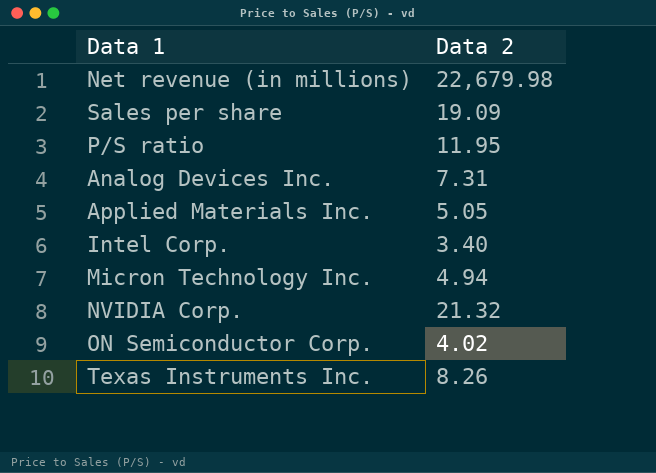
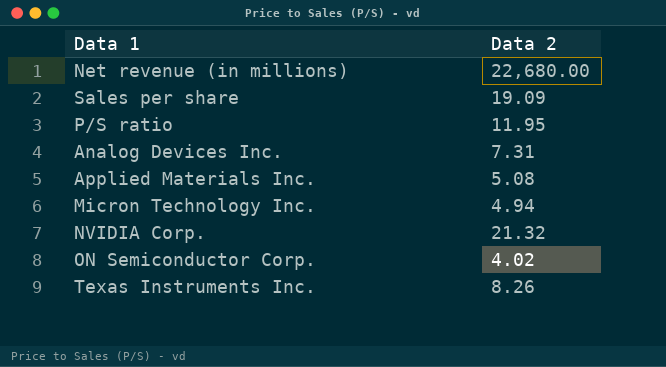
row Intel Corp.: 3.40 -> none
Net revenue (in millions) | Data 2: 22,679.98 -> 22,680.00
Applied Materials Inc. | Data 2: 5.05 -> 5.08

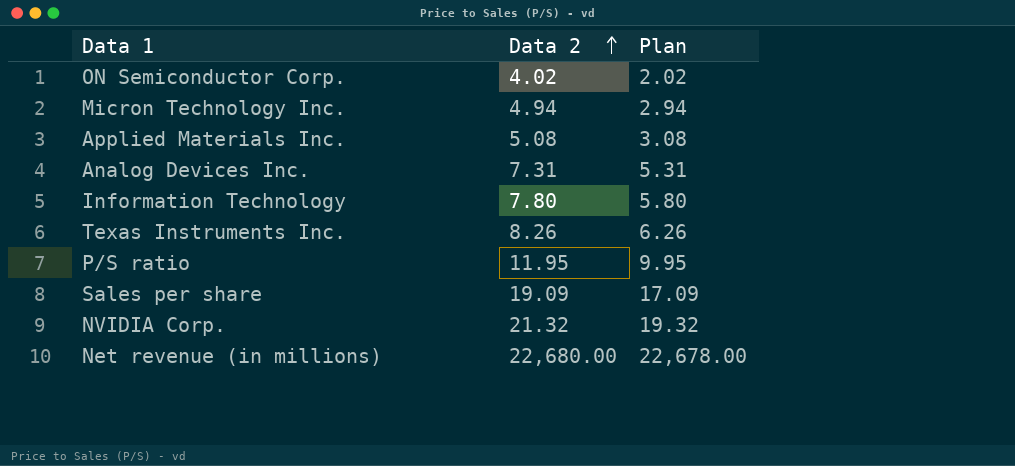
row order: none -> Data 2 ascending
column Plan | formula: none -> [Data 2] - 2
row Information Technology: none -> 7.80 | 5.80

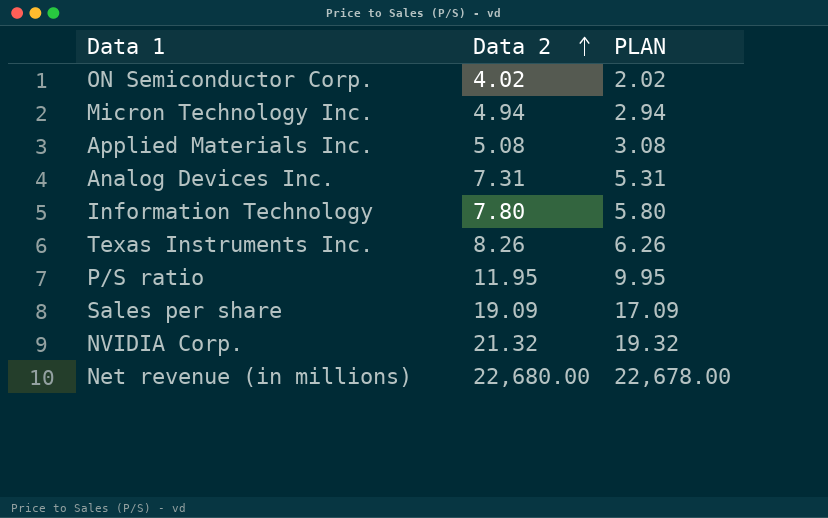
column name: Plan -> PLAN

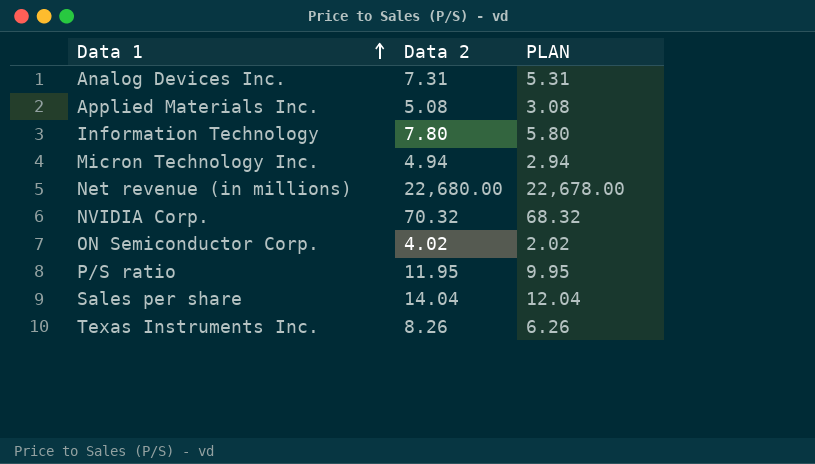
row order: Data 2 ascending -> Data 1 ascending
NVIDIA Corp. | Data 2: 21.32 -> 70.32
NVIDIA Corp. | PLAN: 19.32 -> 68.32
Sales per share | Data 2: 19.09 -> 14.04
Sales per share | PLAN: 17.09 -> 12.04

